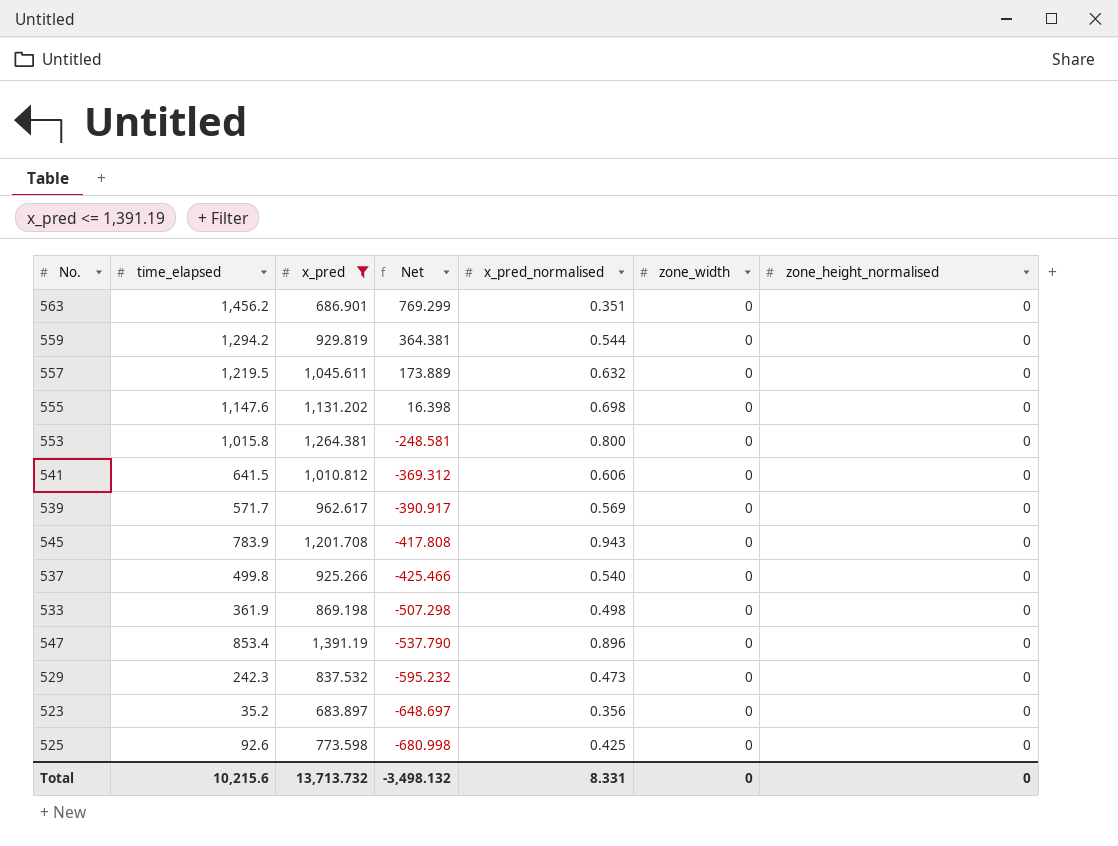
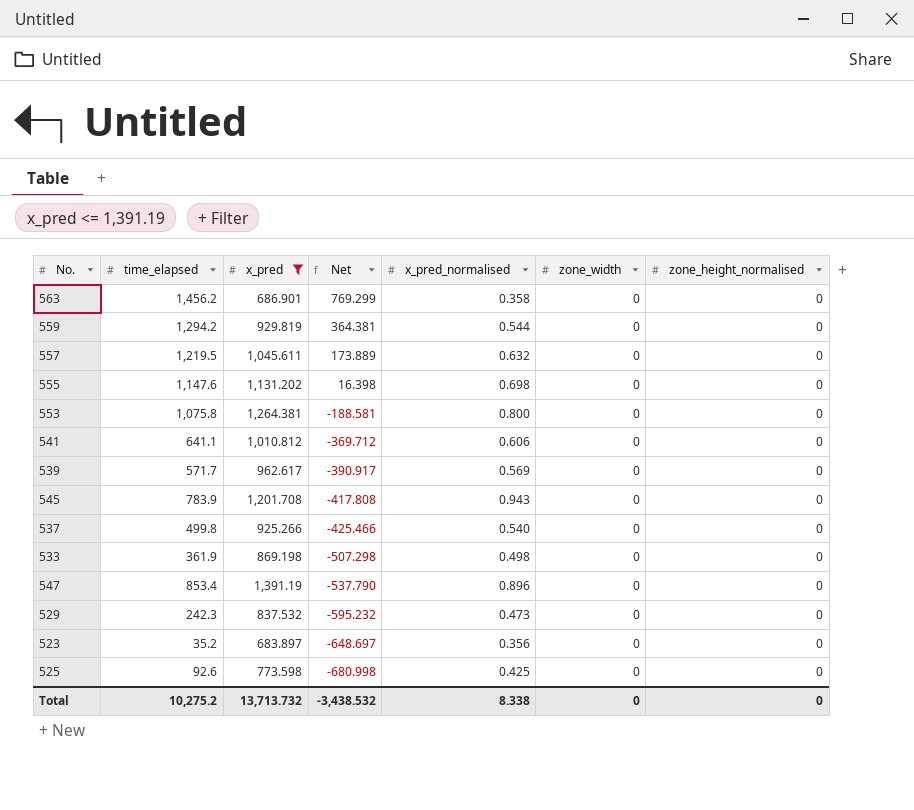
563 | x_pred_normalised: 0.351 -> 0.358
553 | time_elapsed: 1,015.8 -> 1,075.8
553 | Net: -248.581 -> -188.581
541 | time_elapsed: 641.5 -> 641.1
541 | Net: -369.312 -> -369.712
Total | time_elapsed: 10,215.6 -> 10,275.2
Total | Net: -3,498.132 -> -3,438.532
Total | x_pred_normalised: 8.331 -> 8.338

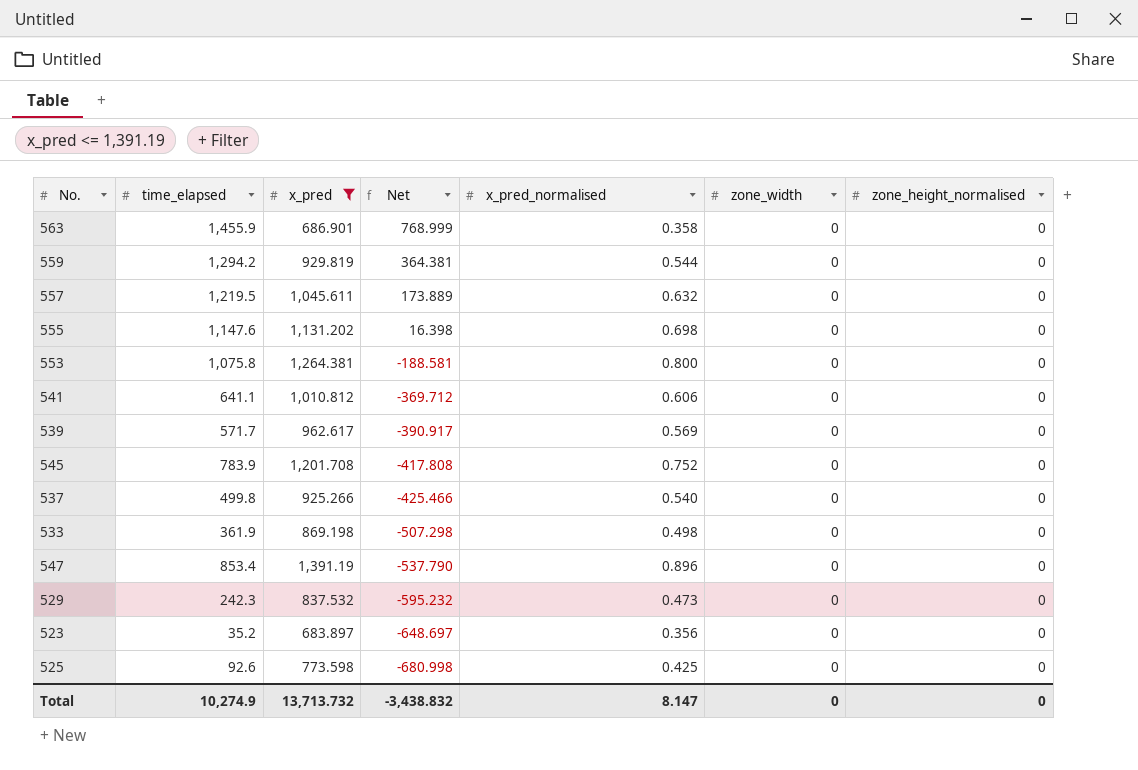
563 | time_elapsed: 1,456.2 -> 1,455.9
563 | Net: 769.299 -> 768.999
545 | x_pred_normalised: 0.943 -> 0.752
Total | time_elapsed: 10,275.2 -> 10,274.9
Total | Net: -3,438.532 -> -3,438.832
Total | x_pred_normalised: 8.338 -> 8.147

